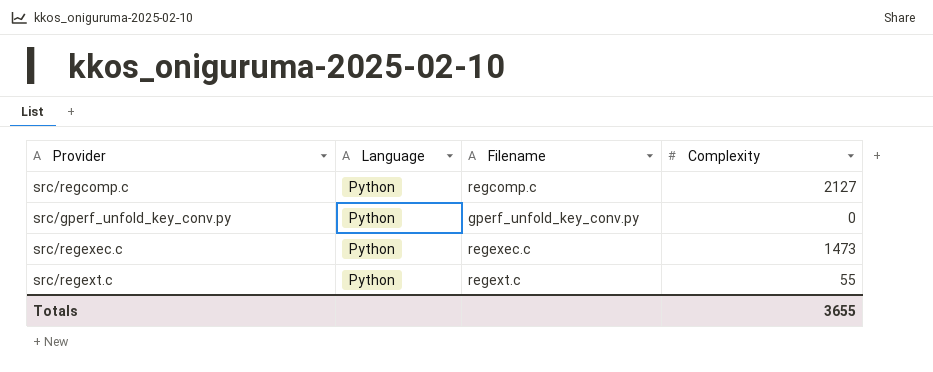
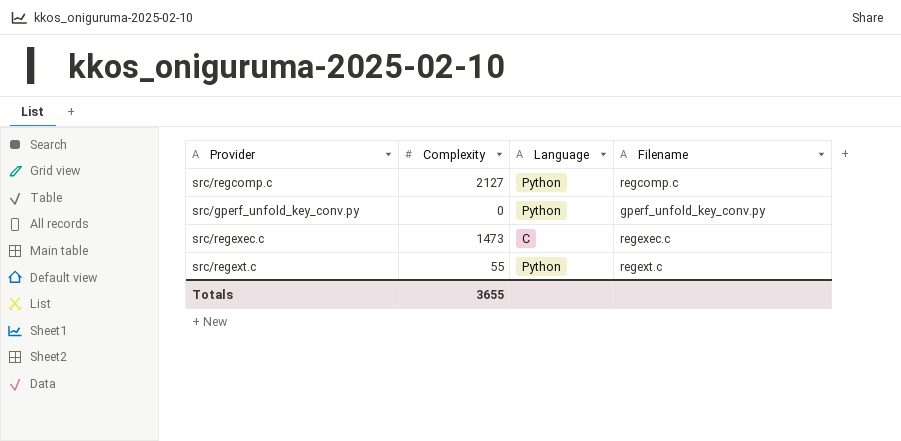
column Complexity | position: 4 -> 2
src/regexec.c | Language: Python -> C

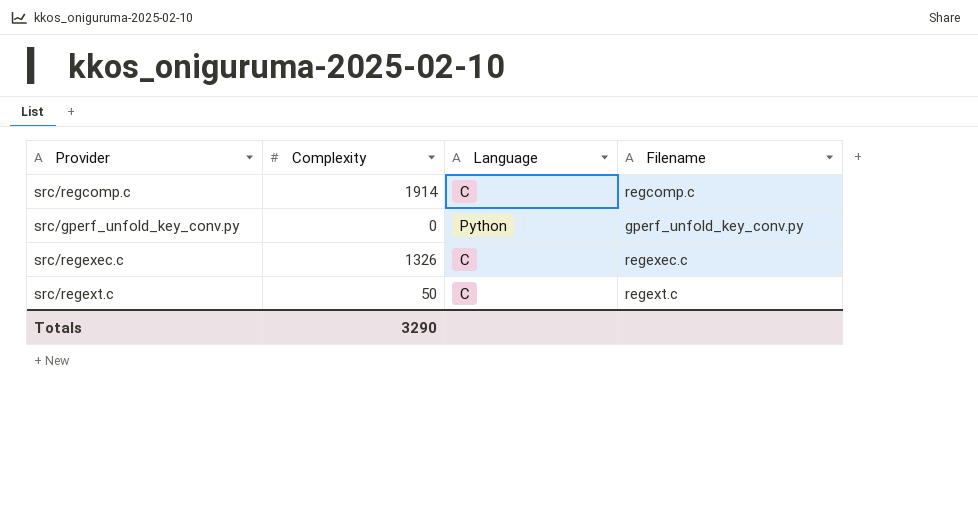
src/regcomp.c | Complexity: 2127 -> 1914
src/regcomp.c | Language: Python -> C
src/regexec.c | Complexity: 1473 -> 1326
src/regext.c | Complexity: 55 -> 50
src/regext.c | Language: Python -> C
Totals | Complexity: 3655 -> 3290

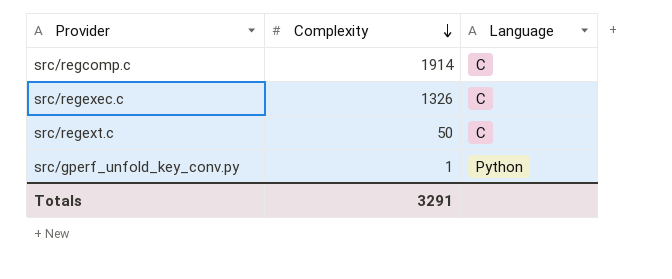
row order: none -> Complexity descending
column Filename | position: 4 -> none
src/gperf_unfold_key_conv.py | Complexity: 0 -> 1
Totals | Complexity: 3290 -> 3291

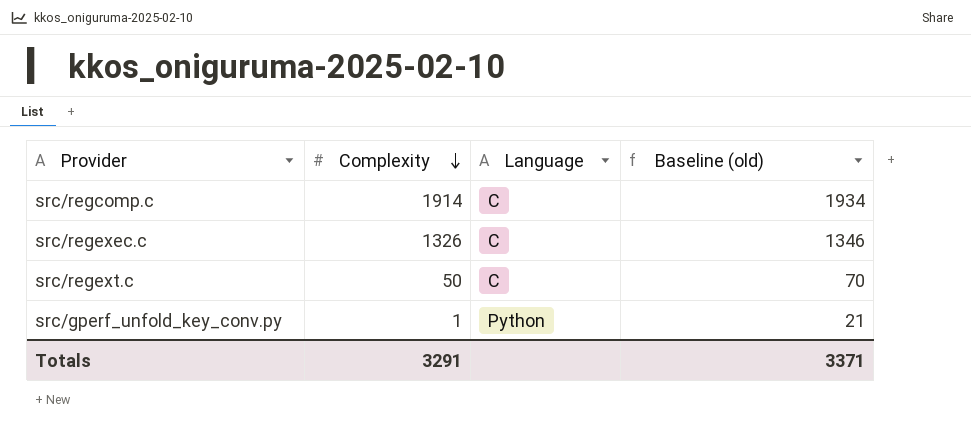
column Baseline (old) | formula: none -> [Complexity] + 20

